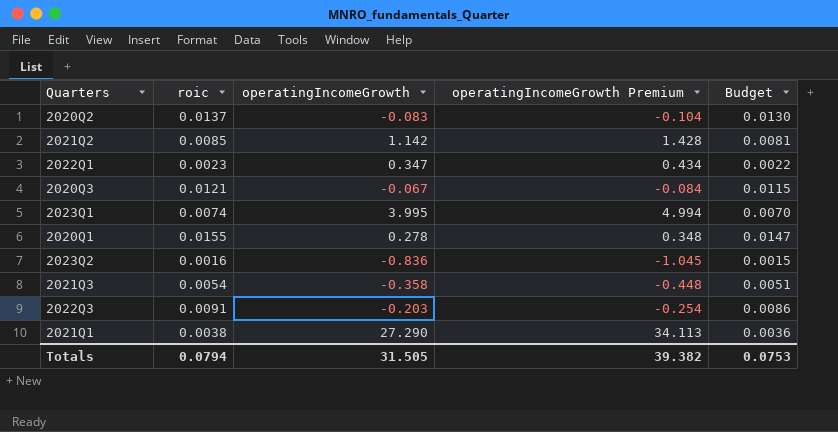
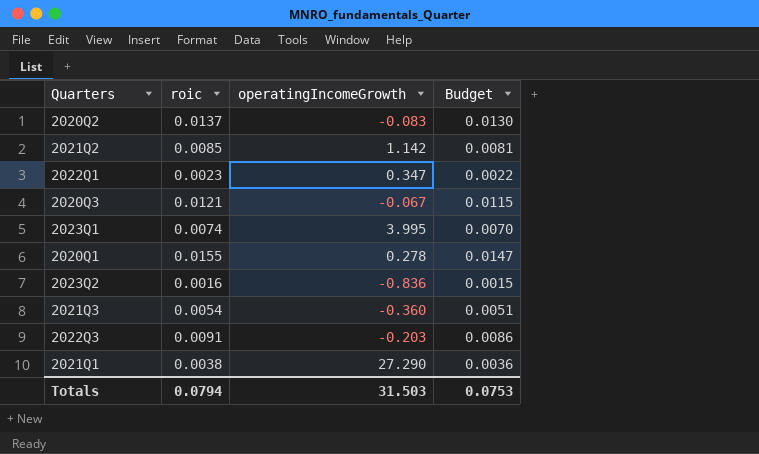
column operatingIncomeGrowth Premium | formula: [operatingIncomeGrowth] * 1.25 -> none
2021Q3 | operatingIncomeGrowth: -0.358 -> -0.360
Totals | operatingIncomeGrowth: 31.505 -> 31.503

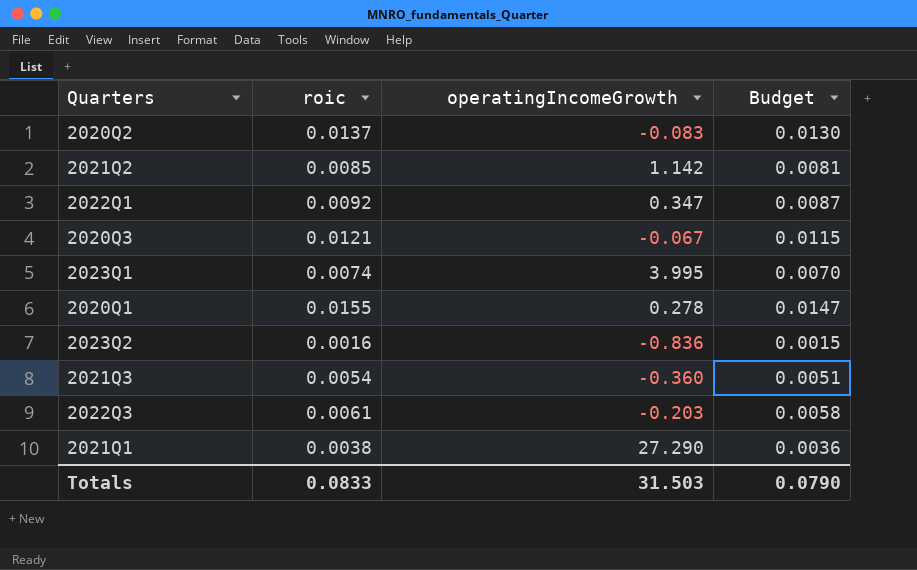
2022Q1 | roic: 0.0023 -> 0.0092
2022Q1 | Budget: 0.0022 -> 0.0087
2022Q3 | roic: 0.0091 -> 0.0061
2022Q3 | Budget: 0.0086 -> 0.0058
Totals | roic: 0.0794 -> 0.0833
Totals | Budget: 0.0753 -> 0.0790

